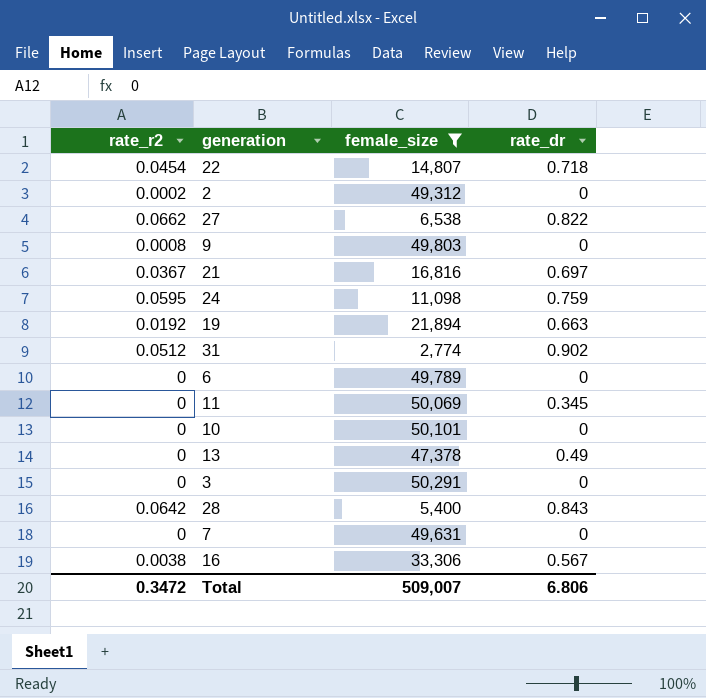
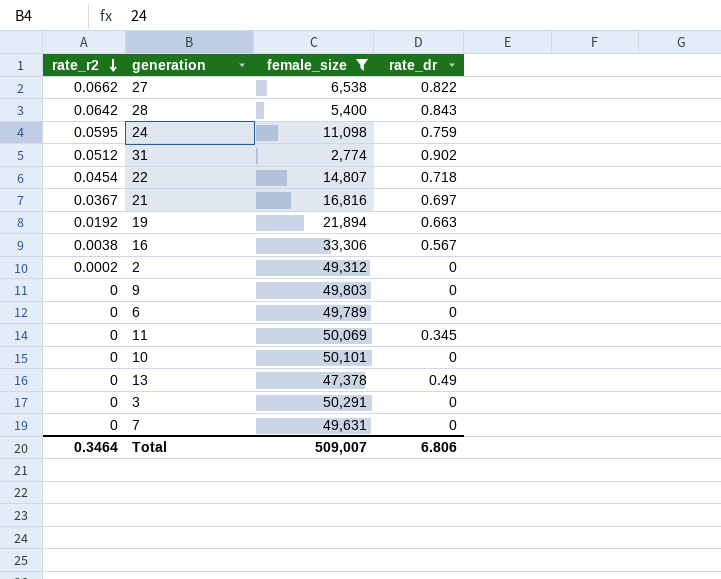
row order: none -> rate_r2 descending
9 | rate_r2: 0.0008 -> 0
Total | rate_r2: 0.3472 -> 0.3464

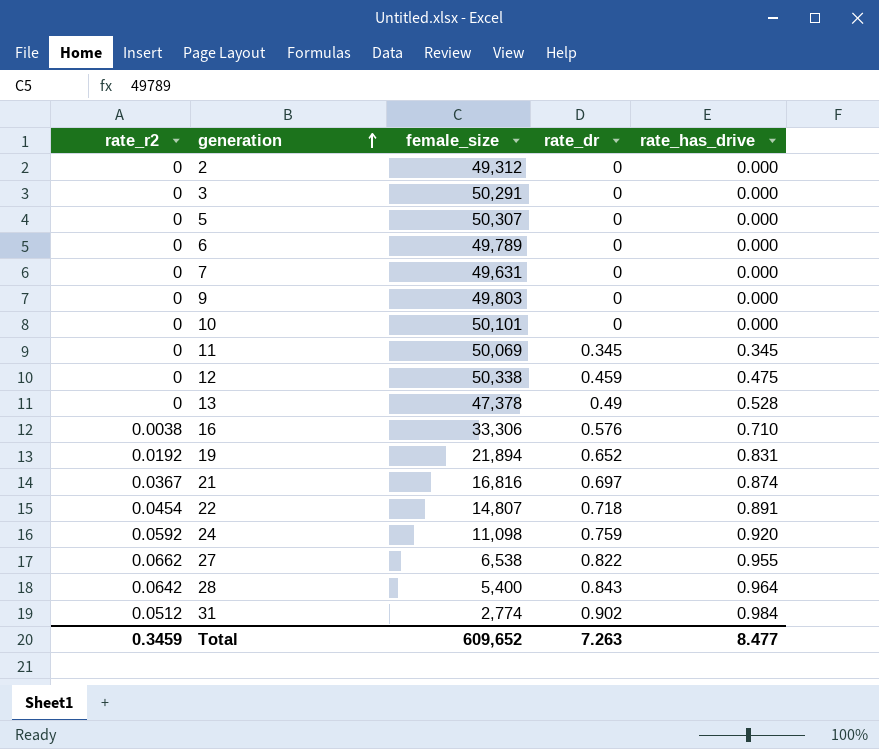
filter: female_size <= 50,291 -> none
row order: rate_r2 descending -> generation ascending
column rate_has_drive | position: none -> 5
2 | rate_r2: 0.0002 -> 0
16 | rate_dr: 0.567 -> 0.576
19 | rate_dr: 0.663 -> 0.652
24 | rate_r2: 0.0595 -> 0.0592
Total | rate_r2: 0.3464 -> 0.3459
Total | female_size: 509,007 -> 609,652
Total | rate_dr: 6.806 -> 7.263

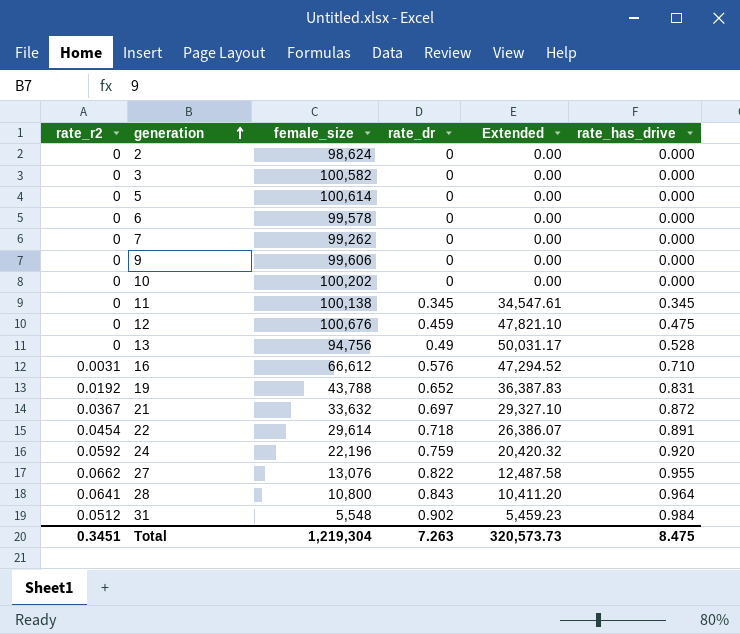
column Extended | formula: none -> [female_size] * [rate_has_drive]
2 | female_size: 49,312 -> 98,624
3 | female_size: 50,291 -> 100,582
5 | female_size: 50,307 -> 100,614
6 | female_size: 49,789 -> 99,578
7 | female_size: 49,631 -> 99,262
9 | female_size: 49,803 -> 99,606
10 | female_size: 50,101 -> 100,202
11 | female_size: 50,069 -> 100,138
12 | female_size: 50,338 -> 100,676
13 | female_size: 47,378 -> 94,756
16 | rate_r2: 0.0038 -> 0.0031
16 | female_size: 33,306 -> 66,612
19 | female_size: 21,894 -> 43,788
21 | female_size: 16,816 -> 33,632
21 | rate_has_drive: 0.874 -> 0.872
22 | female_size: 14,807 -> 29,614
24 | female_size: 11,098 -> 22,196
27 | female_size: 6,538 -> 13,076
28 | rate_r2: 0.0642 -> 0.0641
28 | female_size: 5,400 -> 10,800
31 | female_size: 2,774 -> 5,548
Total | rate_r2: 0.3459 -> 0.3451
Total | female_size: 609,652 -> 1,219,304
Total | rate_has_drive: 8.477 -> 8.475

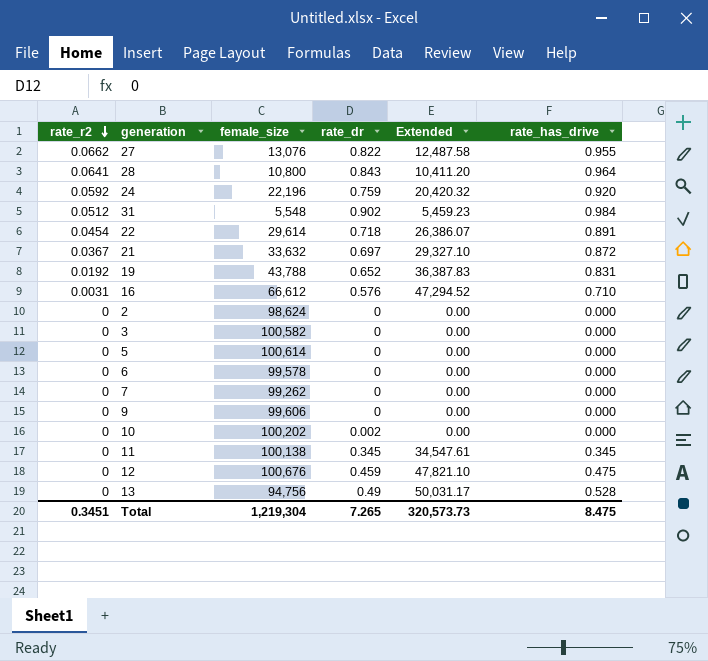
row order: generation ascending -> rate_r2 descending
10 | rate_dr: 0 -> 0.002
Total | rate_dr: 7.263 -> 7.265

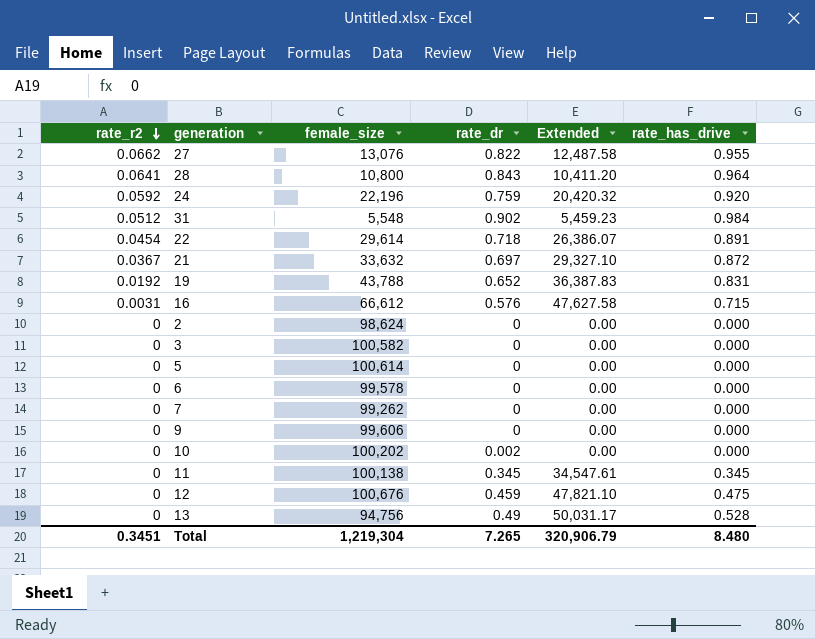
16 | Extended: 47,294.52 -> 47,627.58
16 | rate_has_drive: 0.710 -> 0.715
Total | Extended: 320,573.73 -> 320,906.79
Total | rate_has_drive: 8.475 -> 8.480

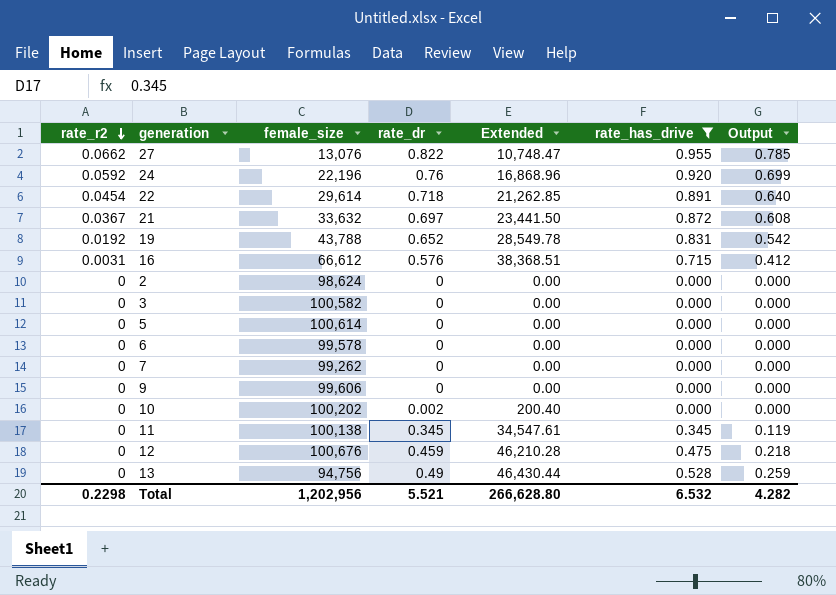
filter: none -> rate_has_drive <= 0.955
column Extended | formula: [female_size] * [rate_has_drive] -> [female_size] * [rate_dr]
column Output | formula: none -> [rate_dr] * [rate_has_drive]
24 | rate_dr: 0.759 -> 0.76
Total | rate_r2: 0.3451 -> 0.2298
Total | female_size: 1,219,304 -> 1,202,956
Total | rate_dr: 7.265 -> 5.521
Total | Extended: 320,906.79 -> 266,628.80
Total | rate_has_drive: 8.480 -> 6.532

